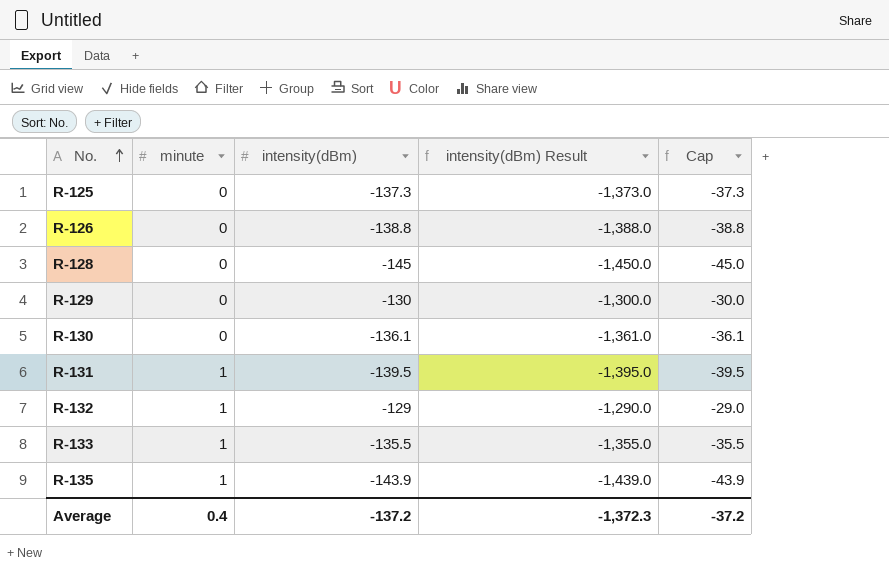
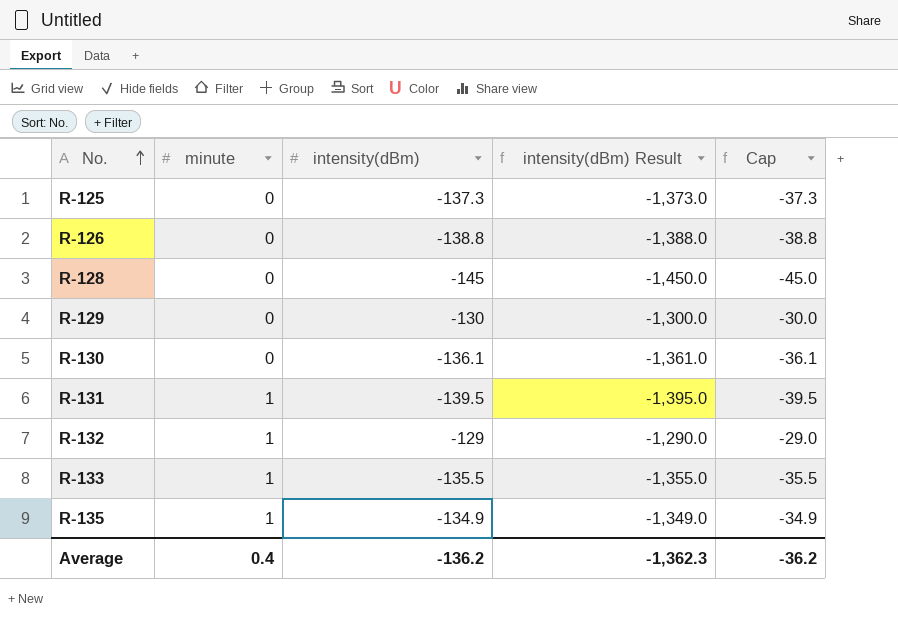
R-135 | intensity(dBm): -143.9 -> -134.9
R-135 | intensity(dBm) Result: -1,439.0 -> -1,349.0
R-135 | Cap: -43.9 -> -34.9
Average | intensity(dBm): -137.2 -> -136.2
Average | intensity(dBm) Result: -1,372.3 -> -1,362.3
Average | Cap: -37.2 -> -36.2

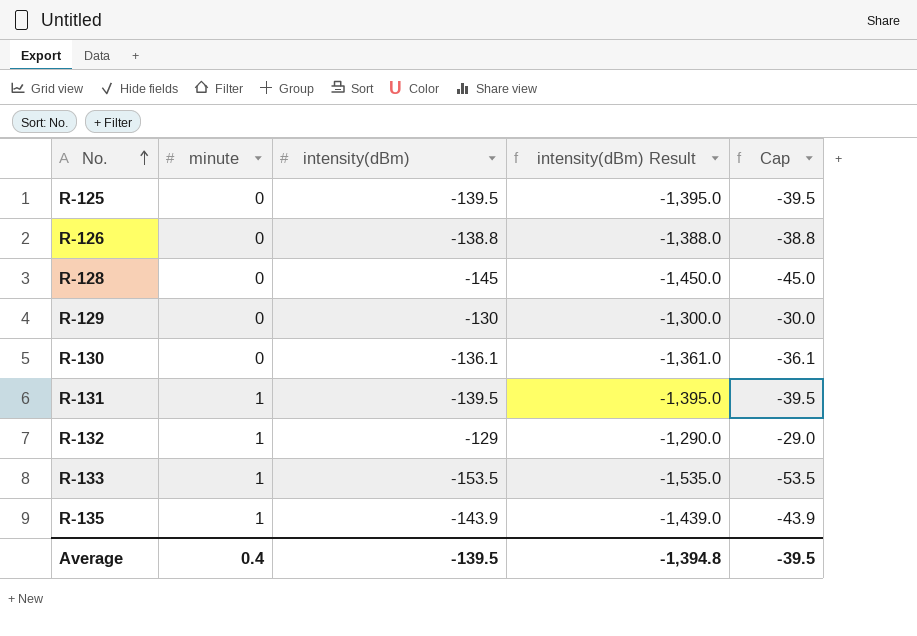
R-125 | intensity(dBm): -137.3 -> -139.5
R-125 | intensity(dBm) Result: -1,373.0 -> -1,395.0
R-125 | Cap: -37.3 -> -39.5
R-133 | intensity(dBm): -135.5 -> -153.5
R-133 | intensity(dBm) Result: -1,355.0 -> -1,535.0
R-133 | Cap: -35.5 -> -53.5
R-135 | intensity(dBm): -134.9 -> -143.9
R-135 | intensity(dBm) Result: -1,349.0 -> -1,439.0
R-135 | Cap: -34.9 -> -43.9
Average | intensity(dBm): -136.2 -> -139.5
Average | intensity(dBm) Result: -1,362.3 -> -1,394.8
Average | Cap: -36.2 -> -39.5

